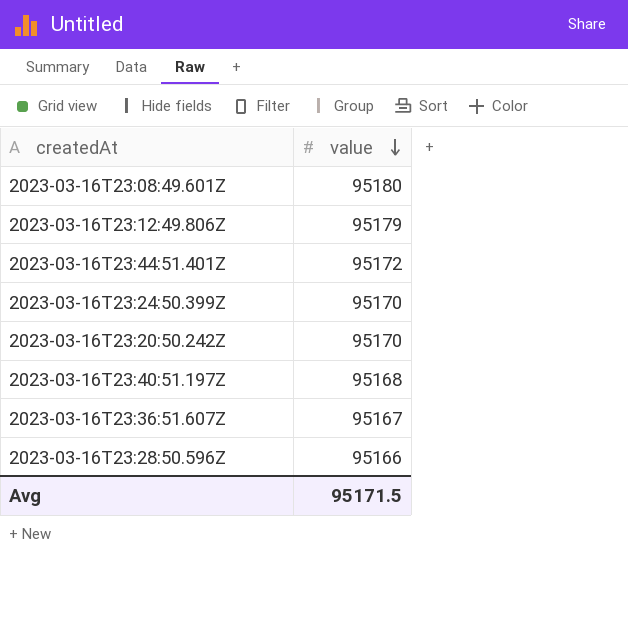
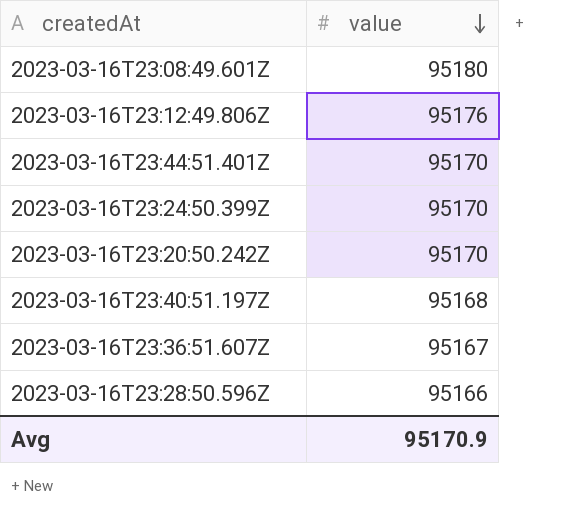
2023-03-16T23:12:49.806Z | value: 95179 -> 95176
2023-03-16T23:44:51.401Z | value: 95172 -> 95170
Avg | value: 95171.5 -> 95170.9

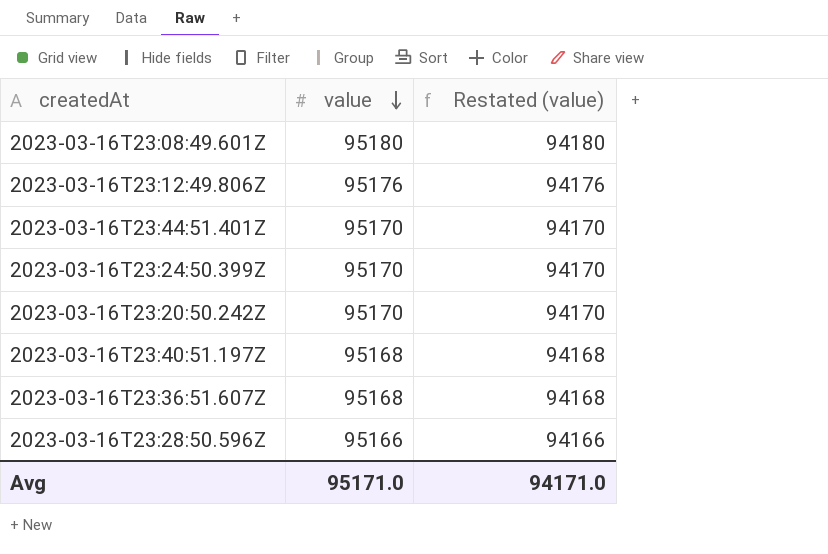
column Restated (value) | formula: none -> [value] - 1000
2023-03-16T23:36:51.607Z | value: 95167 -> 95168
Avg | value: 95170.9 -> 95171.0

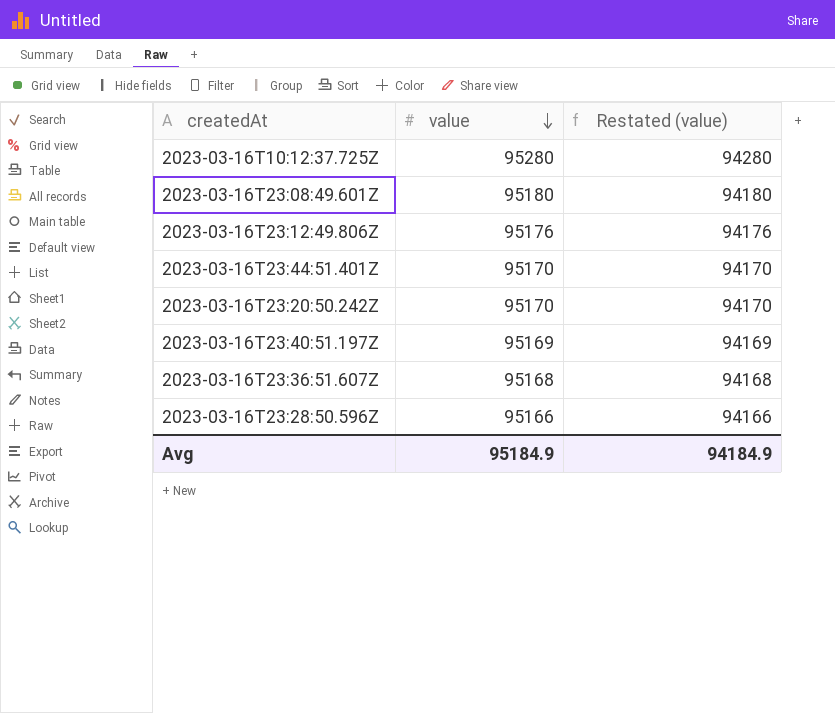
row 2023-03-16T23:24:50.399Z: 95170 | 94170 -> none
row 2023-03-16T10:12:37.725Z: none -> 95280 | 94280
2023-03-16T23:40:51.197Z | value: 95168 -> 95169
2023-03-16T23:40:51.197Z | Restated (value): 94168 -> 94169
Avg | value: 95171.0 -> 95184.9
Avg | Restated (value): 94171.0 -> 94184.9

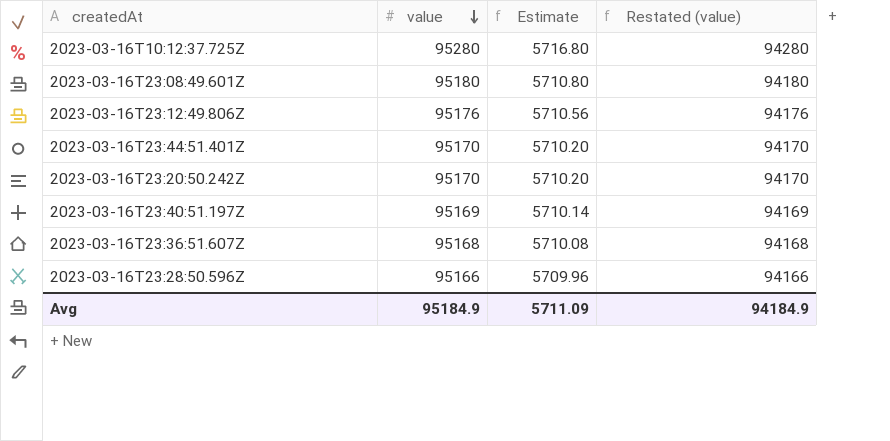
column Estimate | formula: none -> [value] * 0.06

